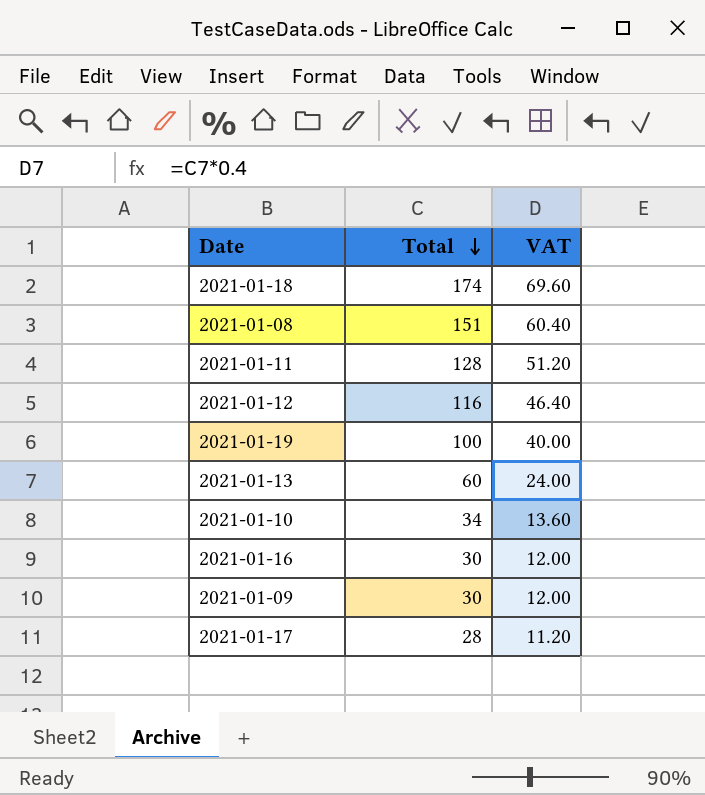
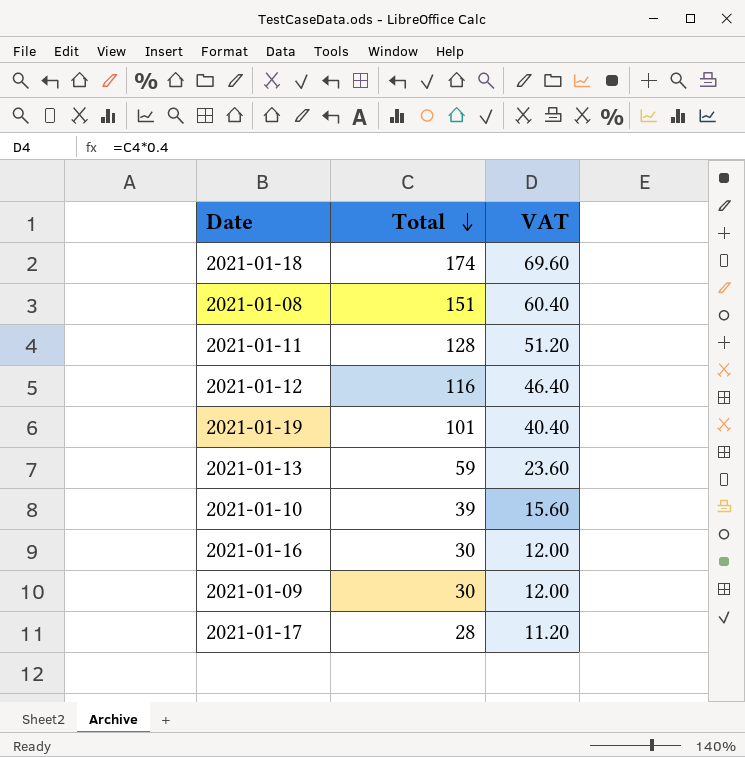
2021-01-19 | Total: 100 -> 101
2021-01-19 | VAT: 40.00 -> 40.40
2021-01-13 | Total: 60 -> 59
2021-01-13 | VAT: 24.00 -> 23.60
2021-01-10 | Total: 34 -> 39
2021-01-10 | VAT: 13.60 -> 15.60

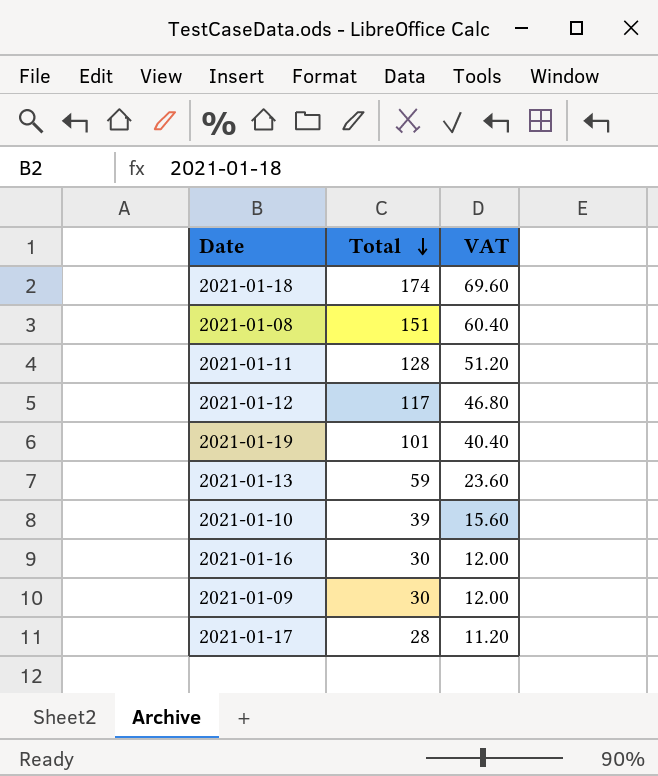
2021-01-12 | Total: 116 -> 117
2021-01-12 | VAT: 46.40 -> 46.80

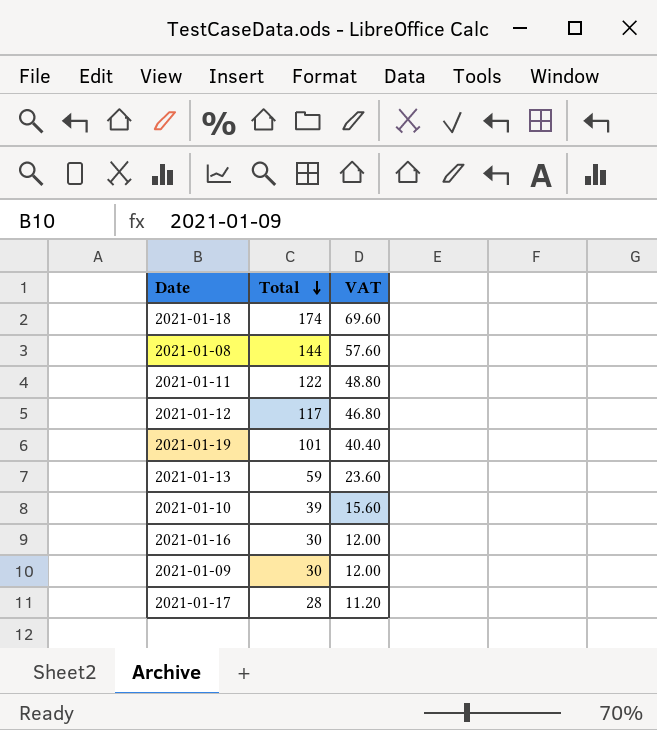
2021-01-08 | Total: 151 -> 144
2021-01-08 | VAT: 60.40 -> 57.60
2021-01-11 | Total: 128 -> 122
2021-01-11 | VAT: 51.20 -> 48.80

